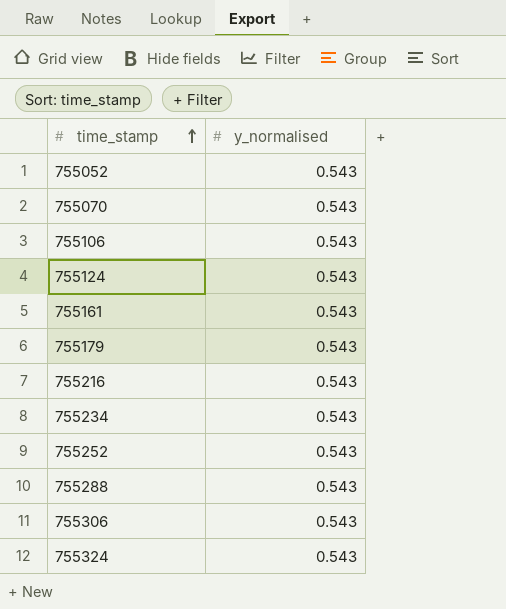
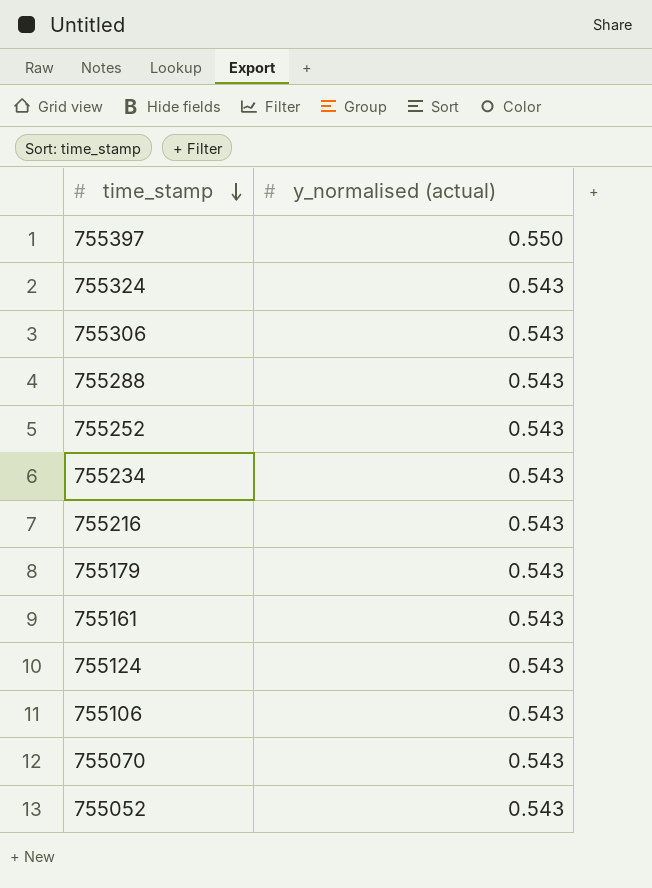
row order: time_stamp ascending -> time_stamp descending
column name: y_normalised -> y_normalised (actual)
row 755397: none -> 0.550

